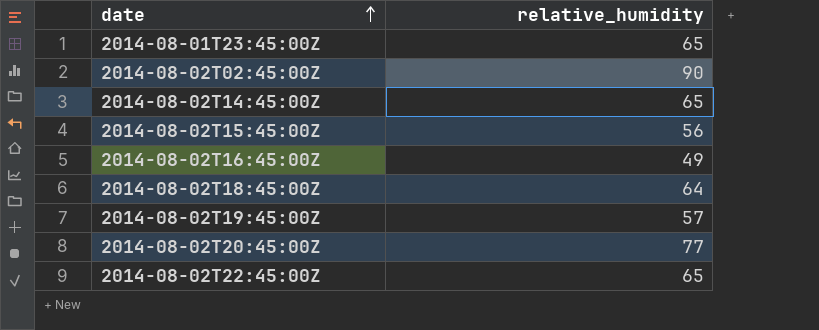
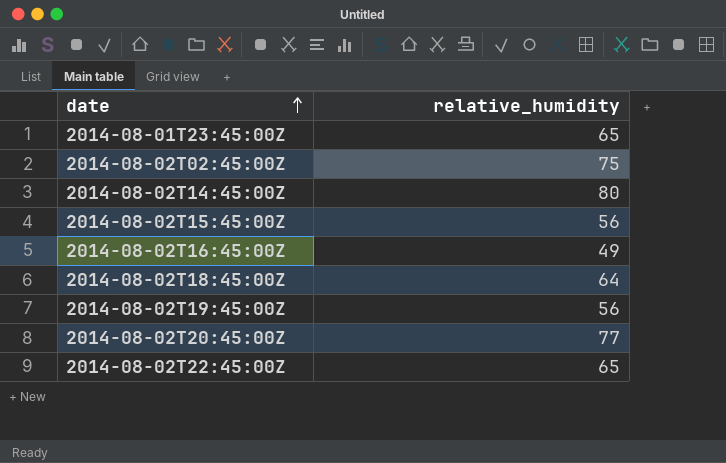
2014-08-02T02:45:00Z | relative_humidity: 90 -> 75
2014-08-02T14:45:00Z | relative_humidity: 65 -> 80
2014-08-02T19:45:00Z | relative_humidity: 57 -> 56

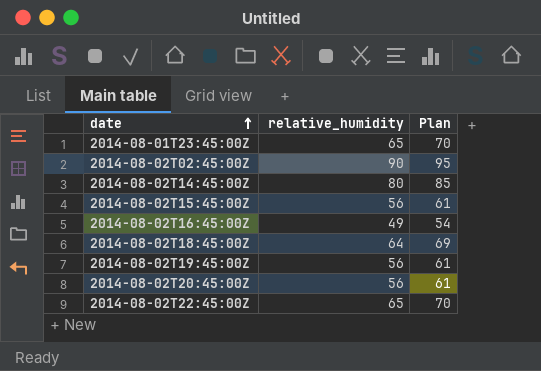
column Plan | formula: none -> [relative_humidity] + 5
2014-08-02T02:45:00Z | relative_humidity: 75 -> 90
2014-08-02T20:45:00Z | relative_humidity: 77 -> 56

